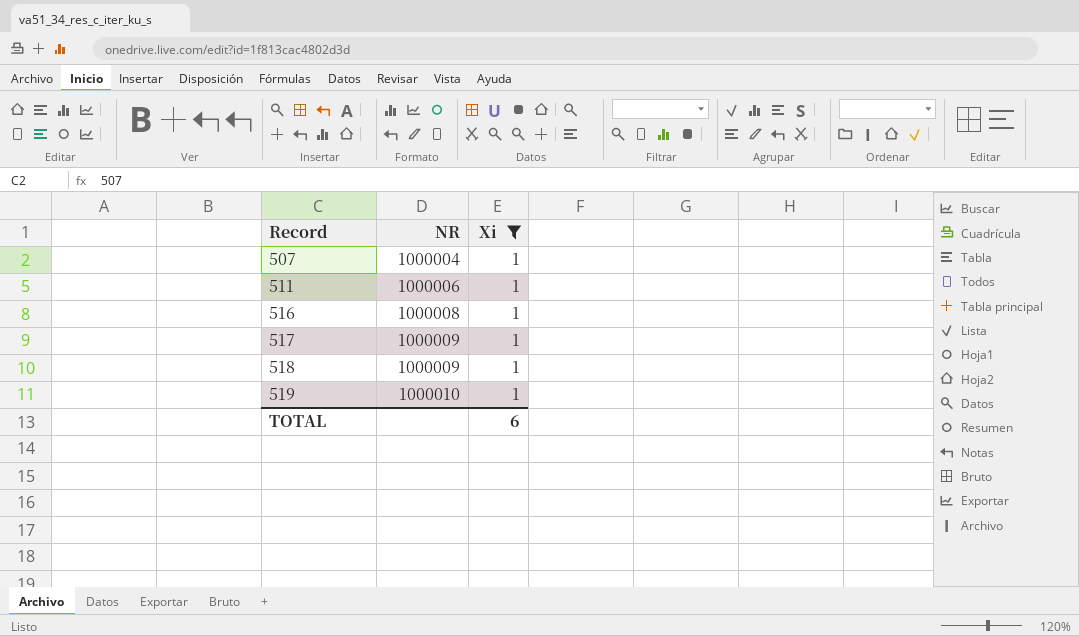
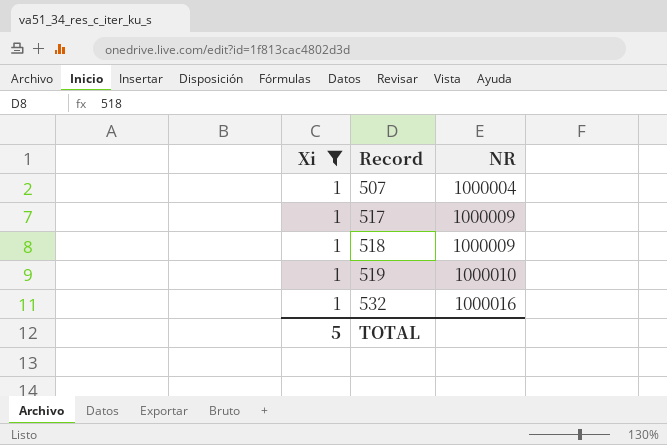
column Xi | position: 3 -> 1
row 511: 1000006 | 1 -> none
row 516: 1000008 | 1 -> none
row 532: none -> 1 | 1000016
TOTAL | Xi: 6 -> 5

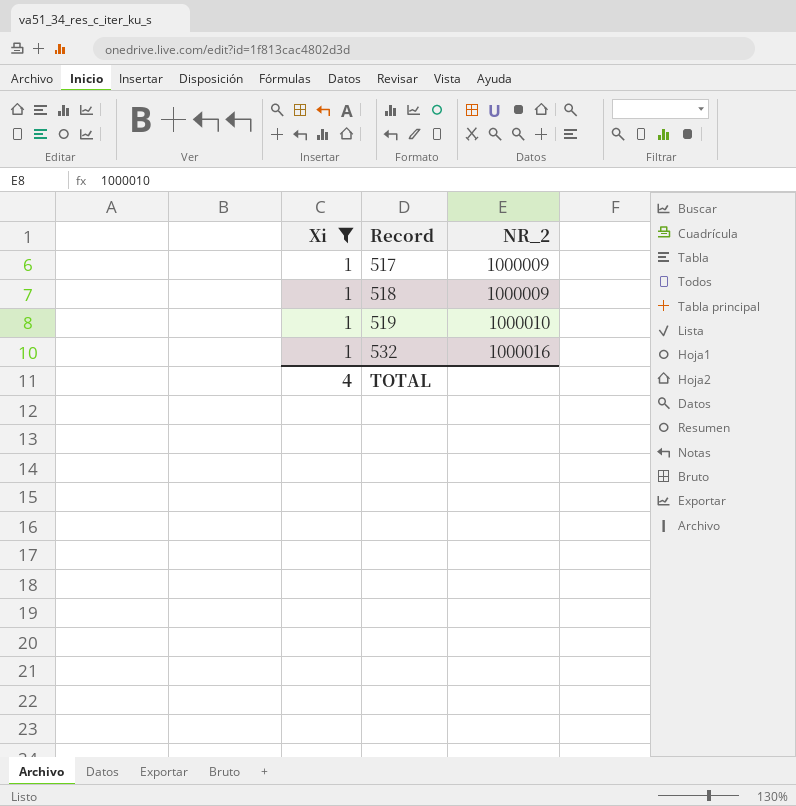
column name: NR -> NR_2
row 507: 1 | 1000004 -> none
TOTAL | Xi: 5 -> 4

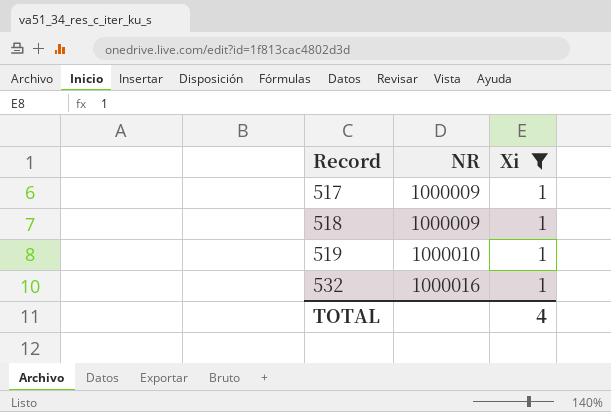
column name: NR_2 -> NR
column Xi | position: 1 -> 3

